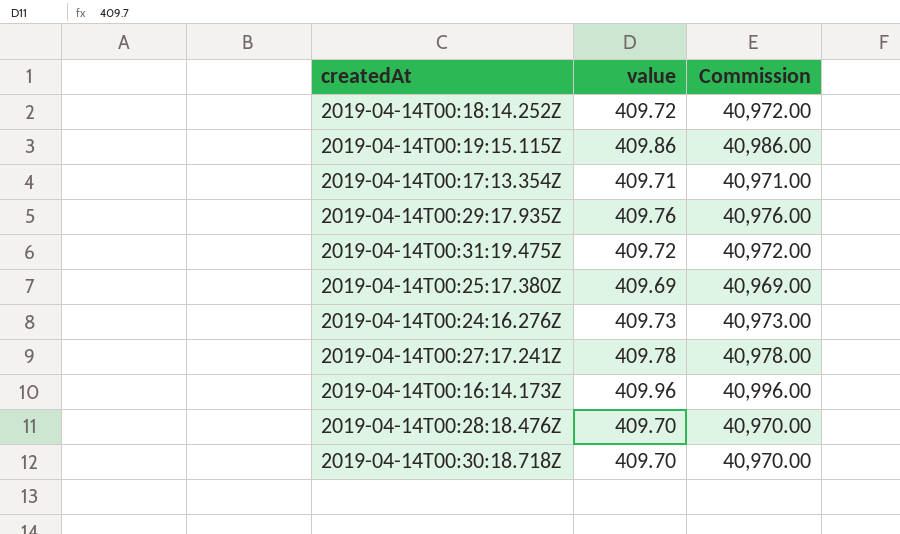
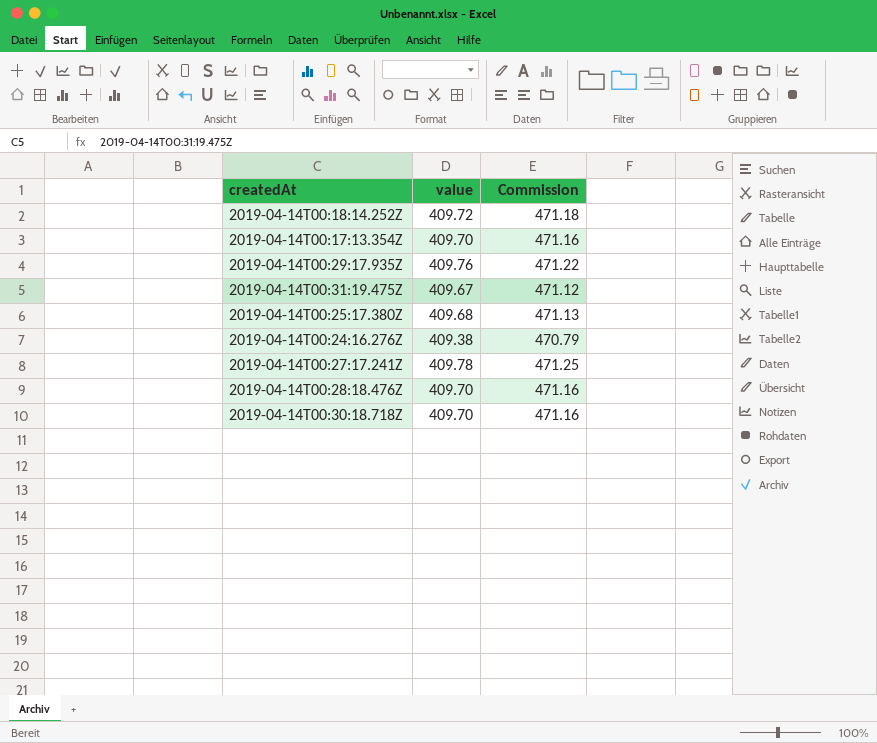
column Commission | formula: [value] * 100 -> [value] * 1.15
row 2019-04-14T00:19:15.115Z: 409.86 | 40,986.00 -> none
row 2019-04-14T00:16:14.173Z: 409.96 | 40,996.00 -> none
2019-04-14T00:17:13.354Z | value: 409.71 -> 409.70
2019-04-14T00:31:19.475Z | value: 409.72 -> 409.67
2019-04-14T00:25:17.380Z | value: 409.69 -> 409.68
2019-04-14T00:24:16.276Z | value: 409.73 -> 409.38

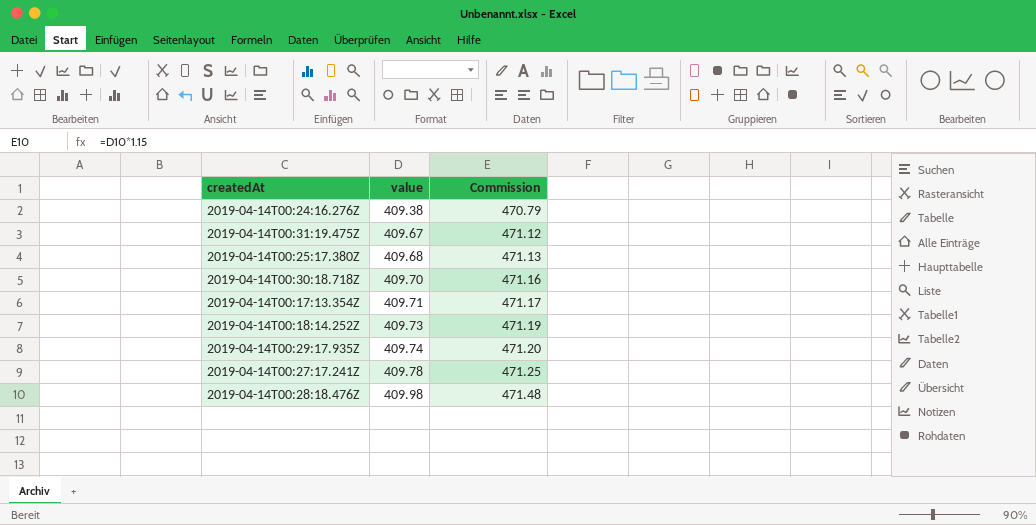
row order: none -> value ascending
2019-04-14T00:17:13.354Z | value: 409.70 -> 409.71
2019-04-14T00:17:13.354Z | Commission: 471.16 -> 471.17
2019-04-14T00:18:14.252Z | value: 409.72 -> 409.73
2019-04-14T00:18:14.252Z | Commission: 471.18 -> 471.19
2019-04-14T00:29:17.935Z | value: 409.76 -> 409.74
2019-04-14T00:29:17.935Z | Commission: 471.22 -> 471.20
2019-04-14T00:28:18.476Z | value: 409.70 -> 409.98
2019-04-14T00:28:18.476Z | Commission: 471.16 -> 471.48

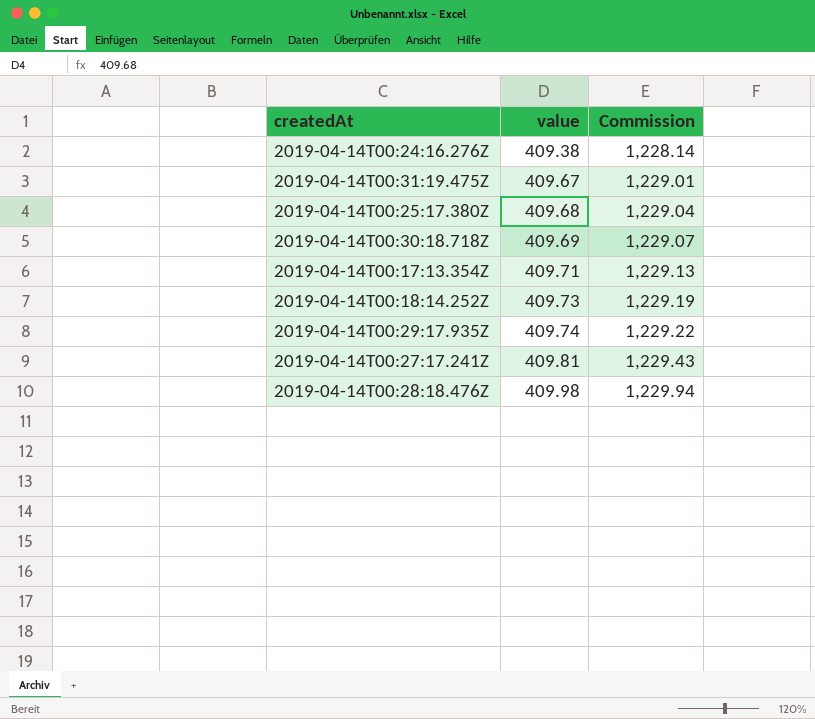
column Commission | formula: [value] * 1.15 -> [value] * 3
2019-04-14T00:30:18.718Z | value: 409.70 -> 409.69
2019-04-14T00:27:17.241Z | value: 409.78 -> 409.81

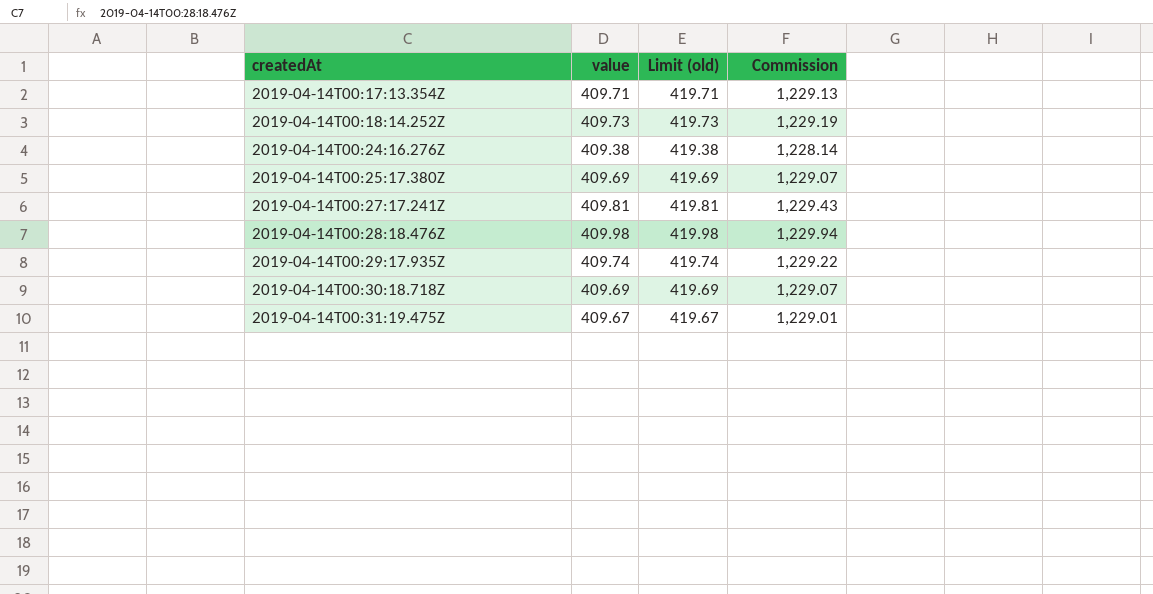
row order: value ascending -> createdAt ascending
column Limit (old) | formula: none -> [value] + 10
2019-04-14T00:25:17.380Z | value: 409.68 -> 409.69
2019-04-14T00:25:17.380Z | Commission: 1,229.04 -> 1,229.07

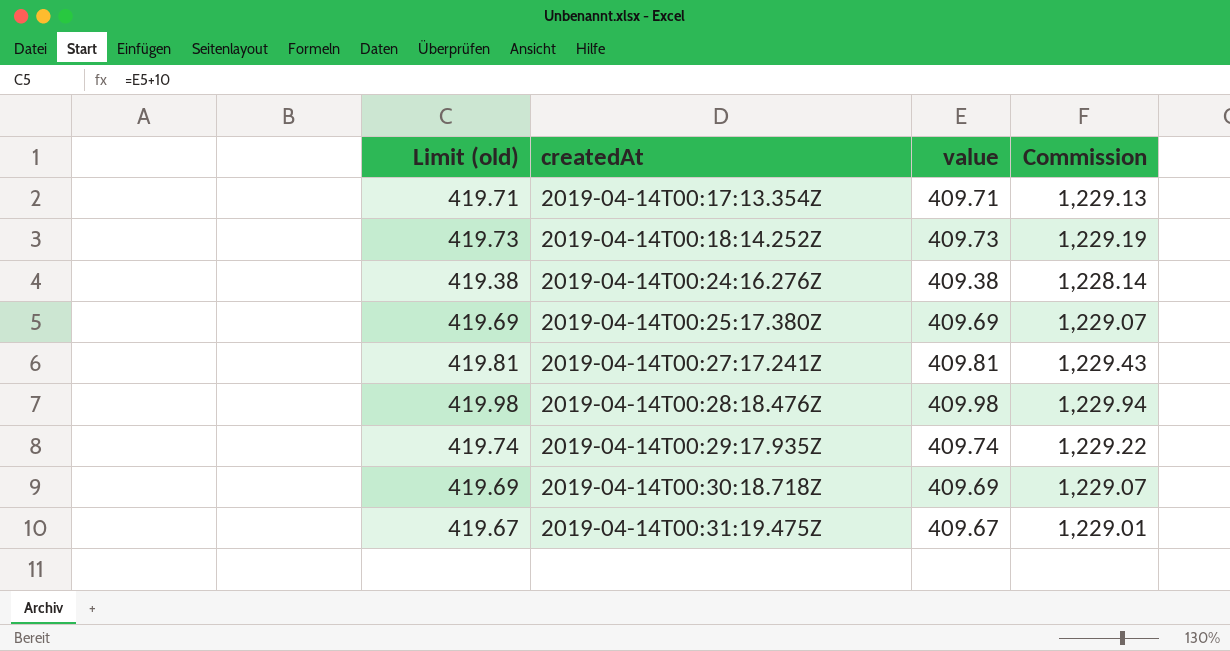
column Limit (old) | position: 3 -> 1

